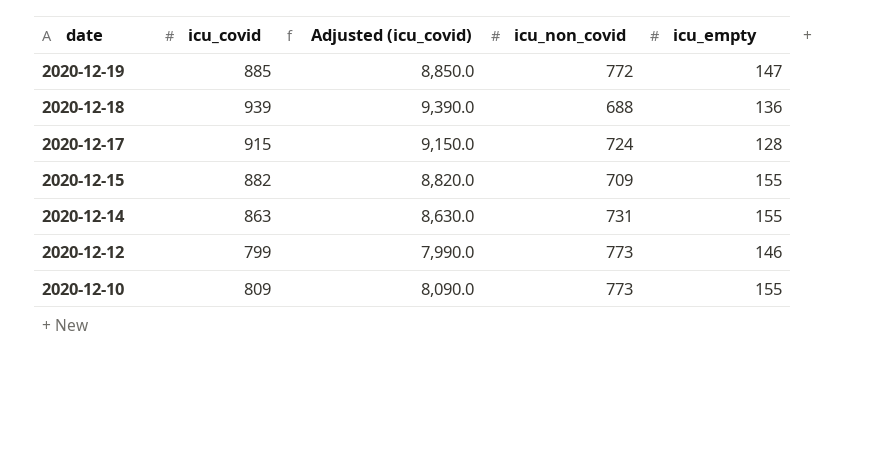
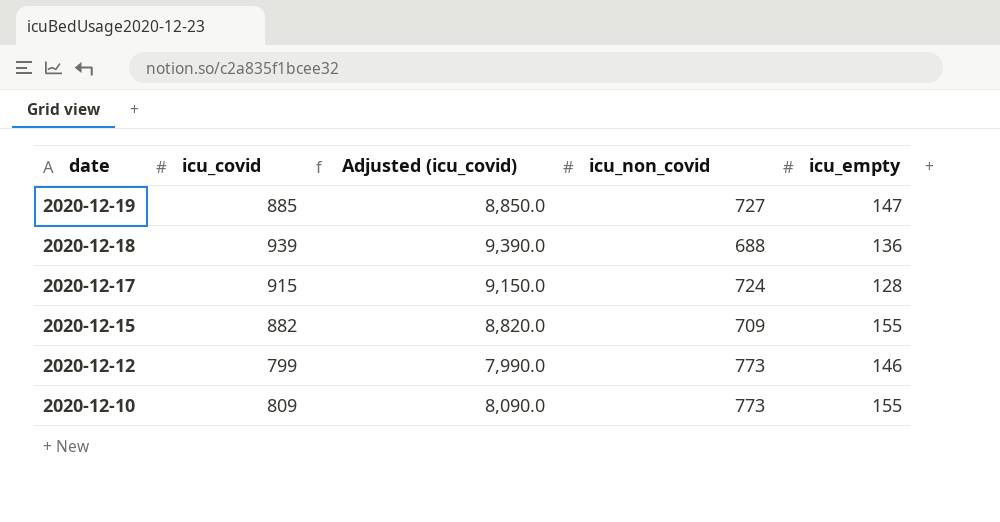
row 2020-12-14: 863 | 8,630.0 | 731 | 155 -> none
2020-12-19 | icu_non_covid: 772 -> 727

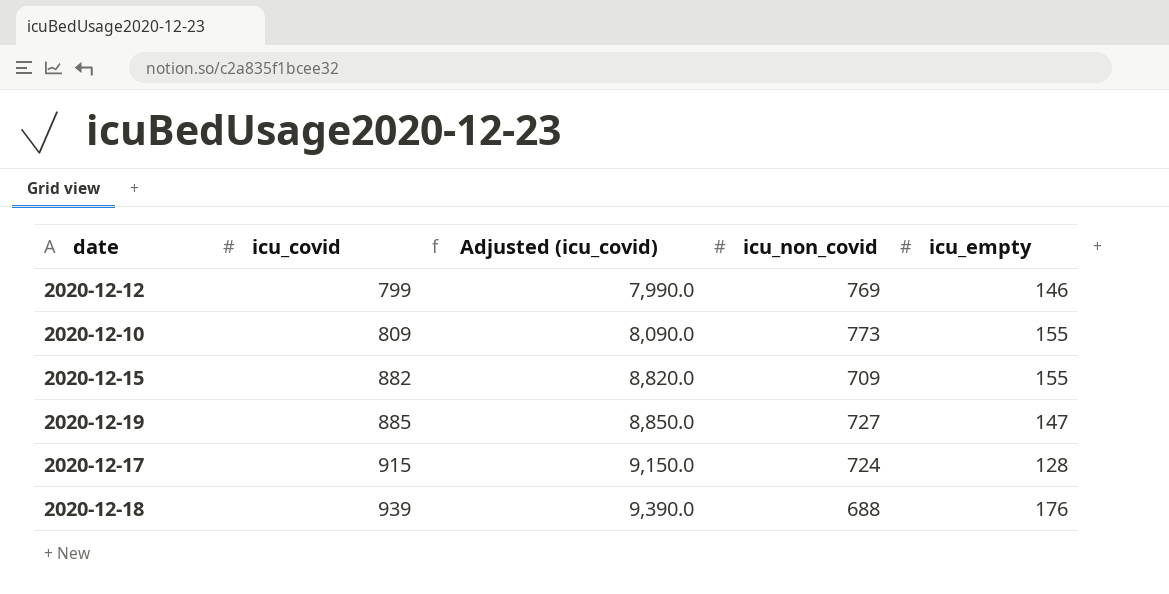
row order: date descending -> icu_covid ascending
2020-12-12 | icu_non_covid: 773 -> 769
2020-12-18 | icu_empty: 136 -> 176

